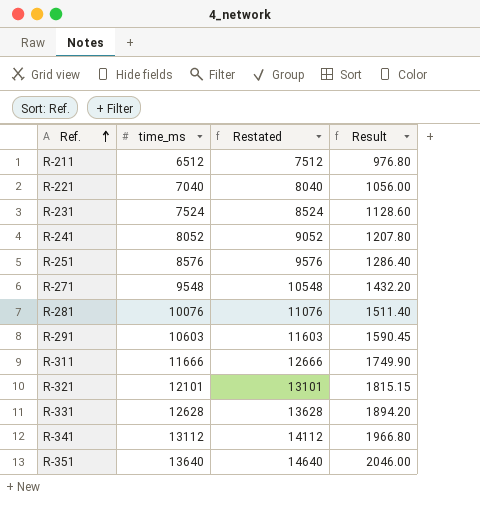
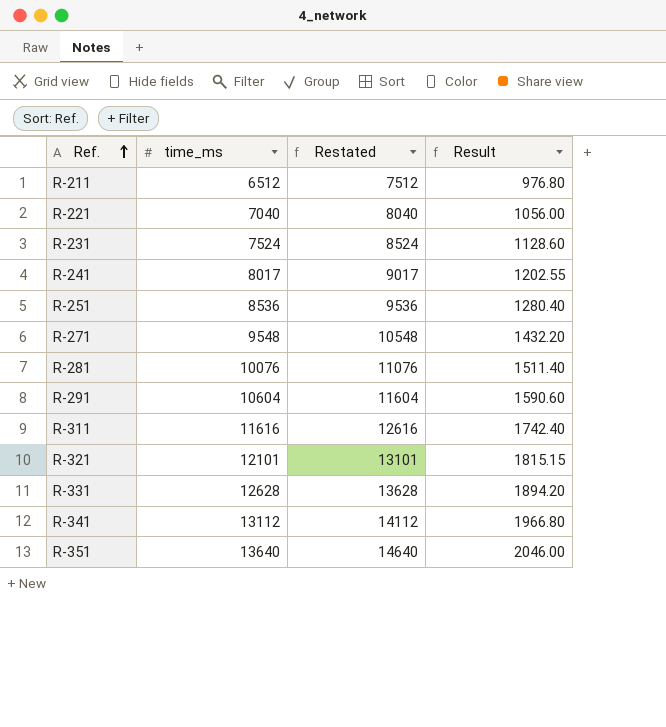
R-241 | time_ms: 8052 -> 8017
R-241 | Restated: 9052 -> 9017
R-241 | Result: 1207.80 -> 1202.55
R-251 | time_ms: 8576 -> 8536
R-251 | Restated: 9576 -> 9536
R-251 | Result: 1286.40 -> 1280.40
R-291 | time_ms: 10603 -> 10604
R-291 | Restated: 11603 -> 11604
R-291 | Result: 1590.45 -> 1590.60
R-311 | time_ms: 11666 -> 11616
R-311 | Restated: 12666 -> 12616
R-311 | Result: 1749.90 -> 1742.40

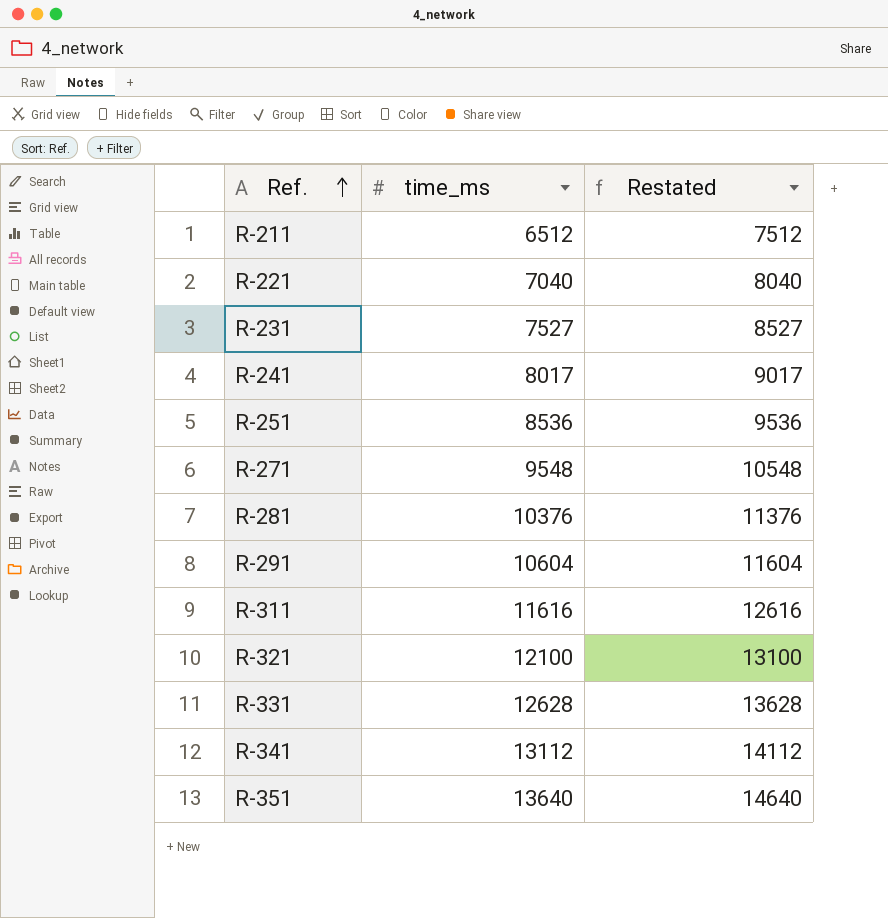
column Result | formula: [time_ms] * 0.15 -> none
R-231 | time_ms: 7524 -> 7527
R-231 | Restated: 8524 -> 8527
R-281 | time_ms: 10076 -> 10376
R-281 | Restated: 11076 -> 11376
R-321 | time_ms: 12101 -> 12100
R-321 | Restated: 13101 -> 13100

